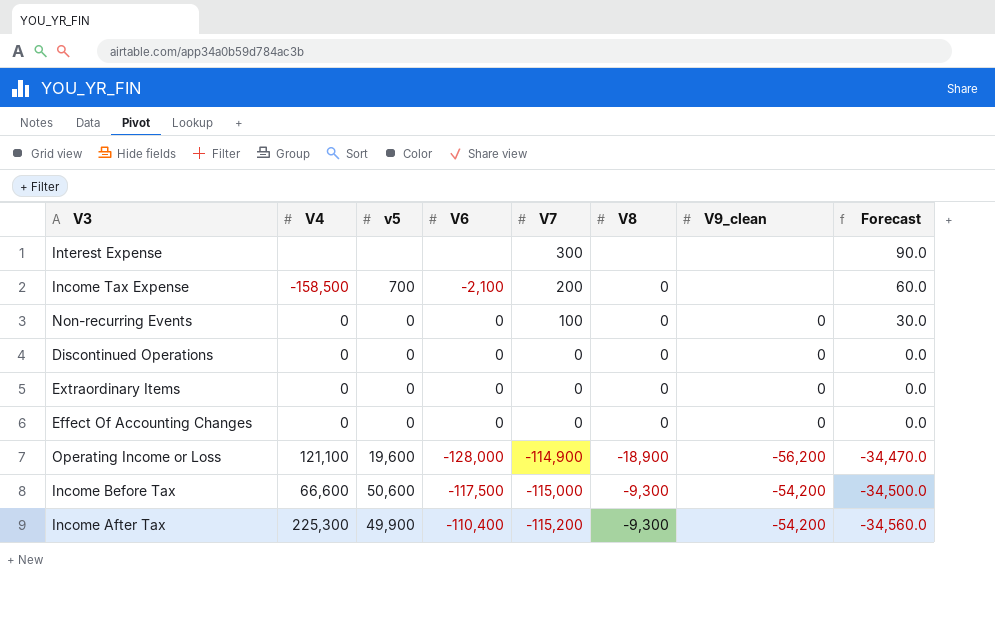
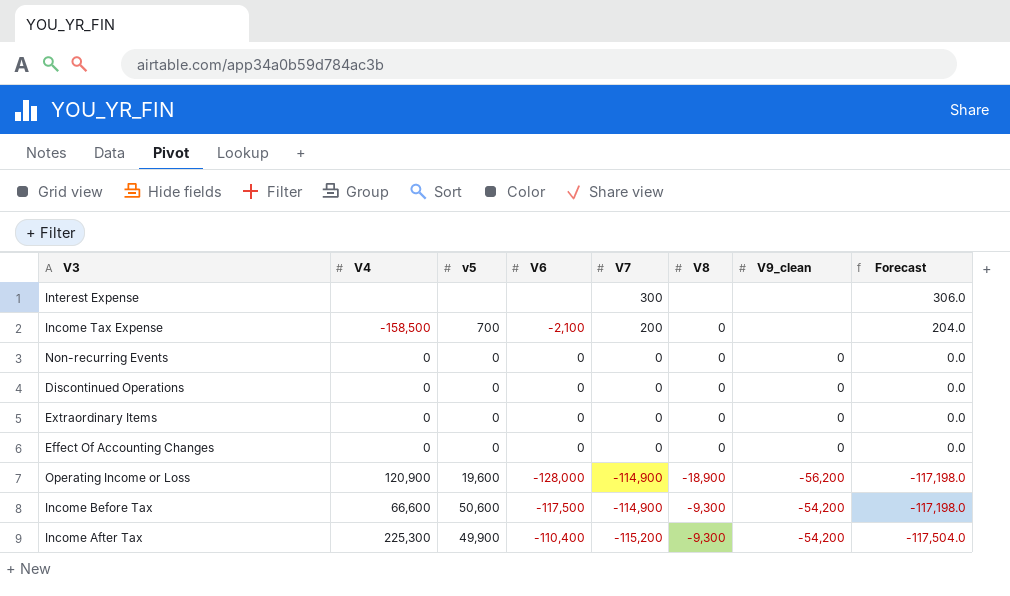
column Forecast | formula: [V7] * 0.3 -> [V7] * 1.02
Non-recurring Events | V7: 100 -> 0
Operating Income or Loss | V4: 121,100 -> 120,900
Income Before Tax | V7: -115,000 -> -114,900

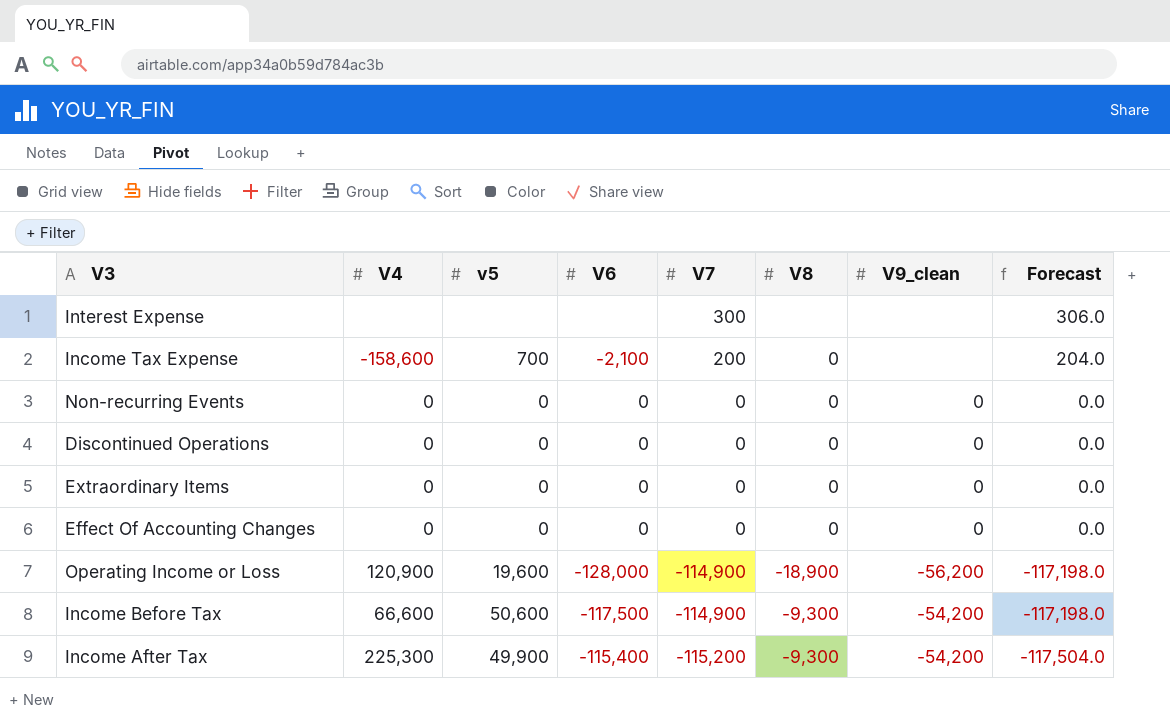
Income Tax Expense | V4: -158,500 -> -158,600
Income After Tax | V6: -110,400 -> -115,400

